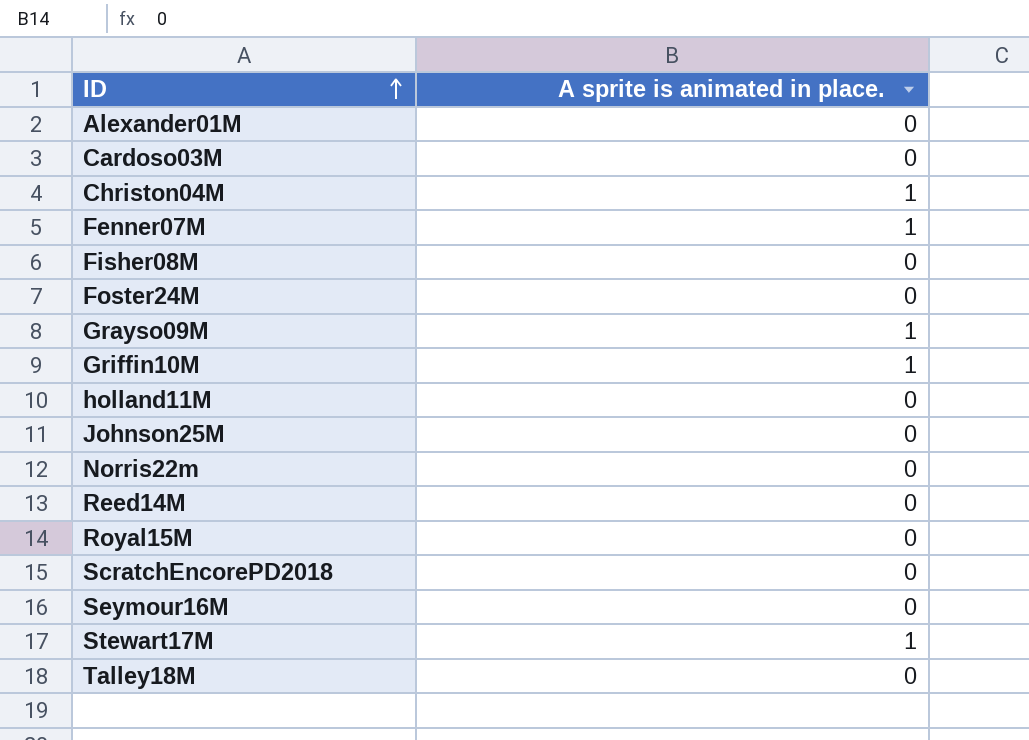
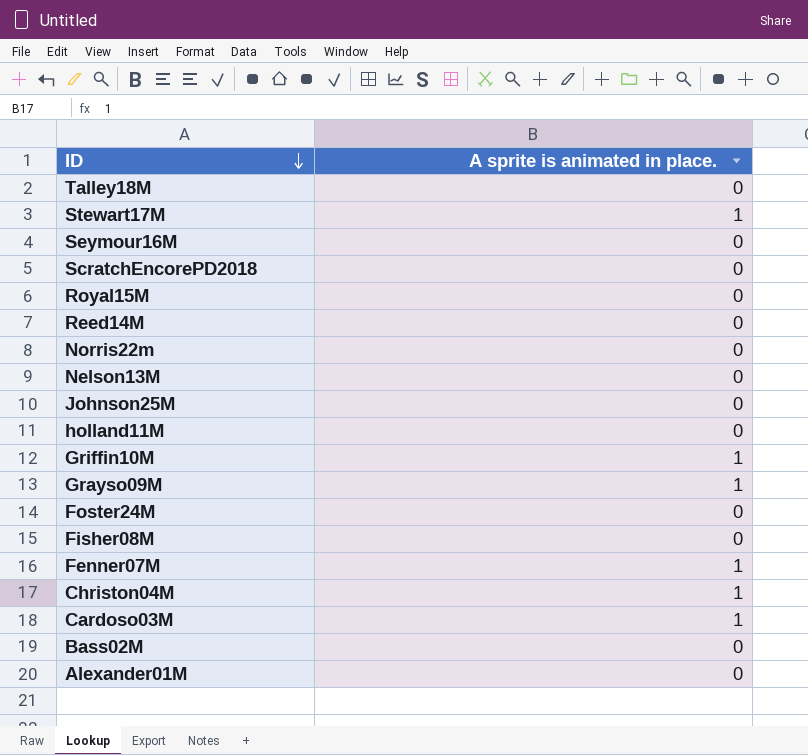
row order: ID ascending -> ID descending
row Nelson13M: none -> 0
Cardoso03M | A sprite is animated in place.: 0 -> 1
row Bass02M: none -> 0

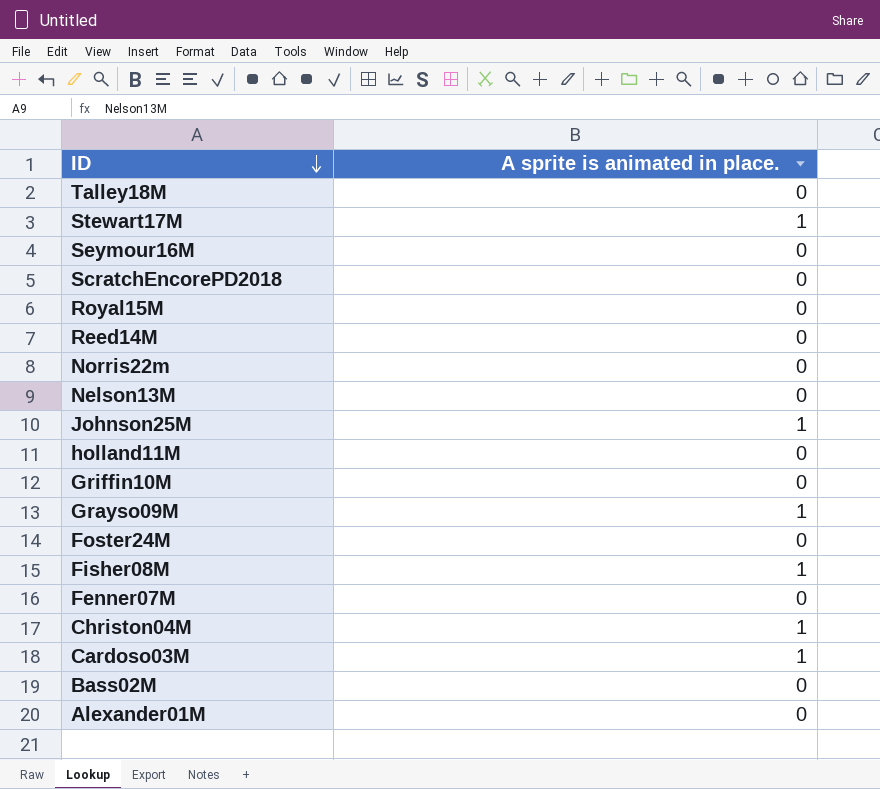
Johnson25M | A sprite is animated in place.: 0 -> 1
Griffin10M | A sprite is animated in place.: 1 -> 0
Fisher08M | A sprite is animated in place.: 0 -> 1
Fenner07M | A sprite is animated in place.: 1 -> 0

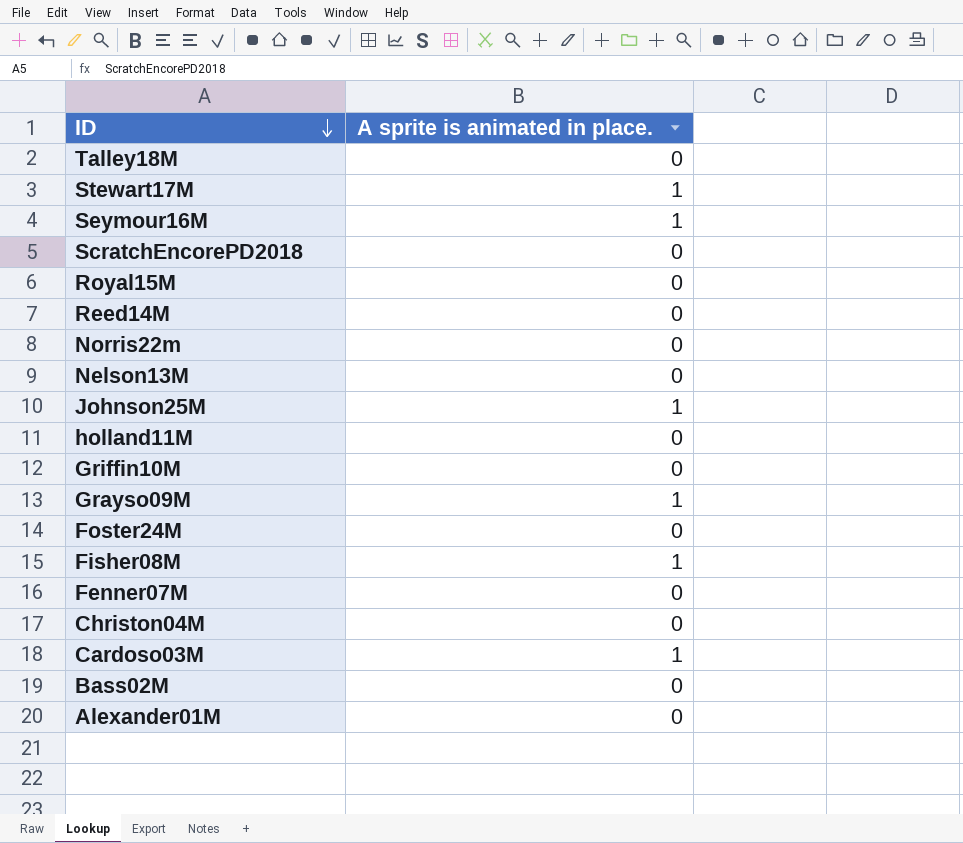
Seymour16M | A sprite is animated in place.: 0 -> 1
Christon04M | A sprite is animated in place.: 1 -> 0

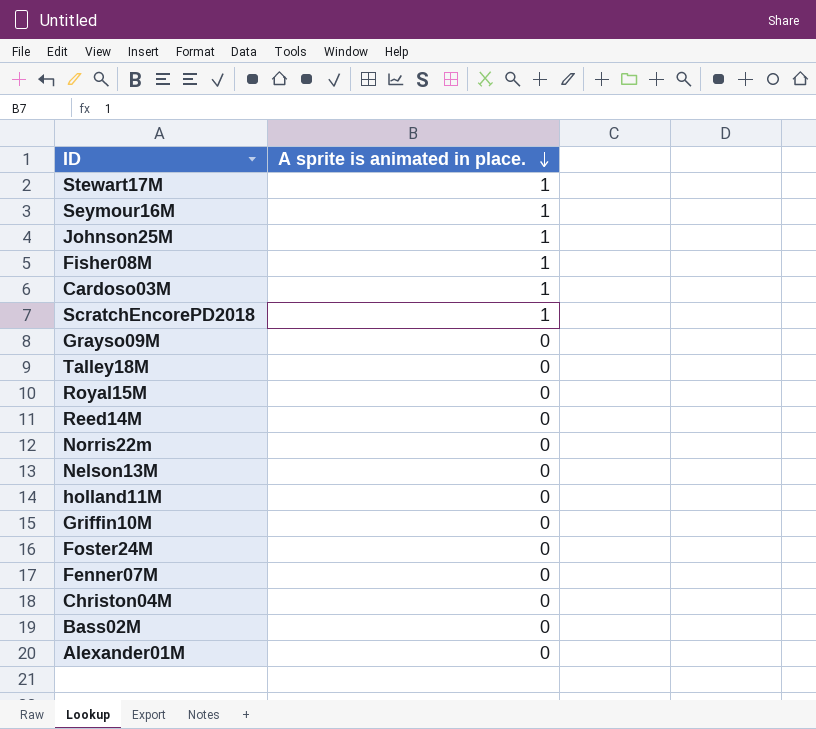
row order: ID descending -> A sprite is animated in place. descending
ScratchEncorePD2018 | A sprite is animated in place.: 0 -> 1
Grayso09M | A sprite is animated in place.: 1 -> 0

